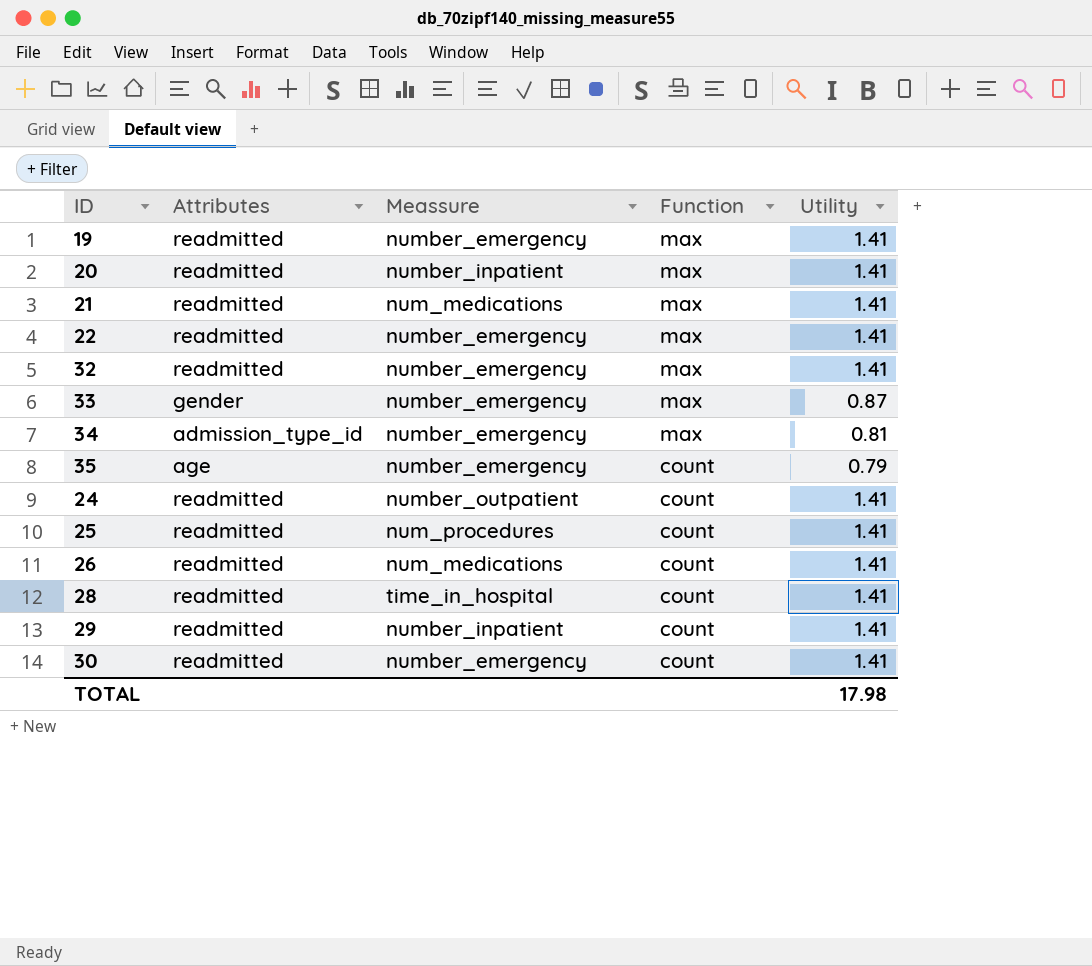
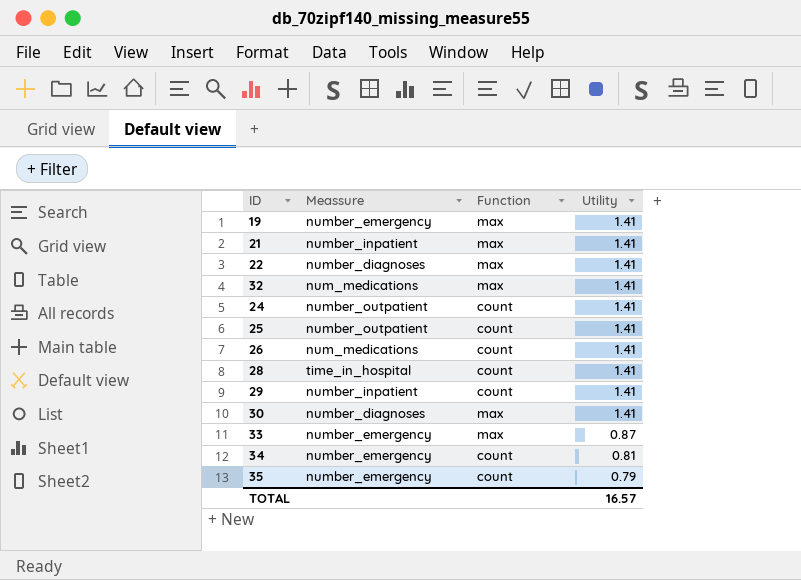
row order: Function descending -> Utility descending
column Attributes | position: 2 -> none
row 20: readmitted | number_inpatient | max | 1.41 -> none
21 | Meassure: num_medications -> number_inpatient
22 | Meassure: number_emergency -> number_diagnoses
32 | Meassure: number_emergency -> num_medications
25 | Meassure: num_procedures -> number_outpatient
30 | Meassure: number_emergency -> number_diagnoses
30 | Function: count -> max
34 | Function: max -> count
TOTAL | Utility: 17.98 -> 16.57

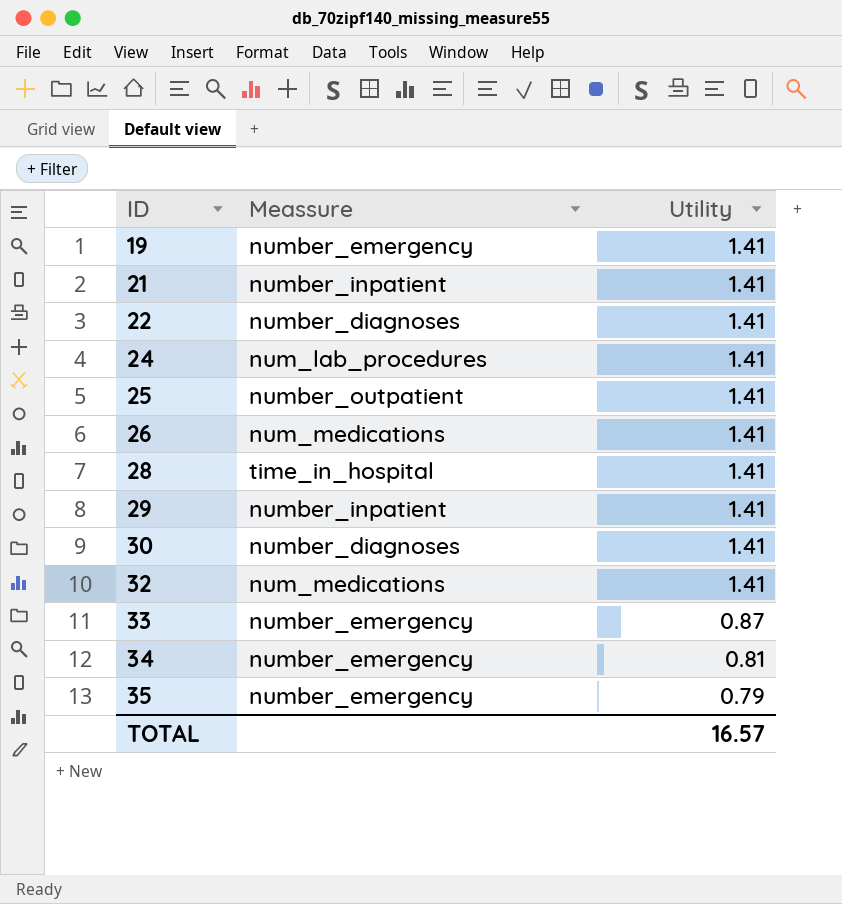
row order: Utility descending -> ID ascending
column Function | position: 3 -> none
24 | Meassure: number_outpatient -> num_lab_procedures

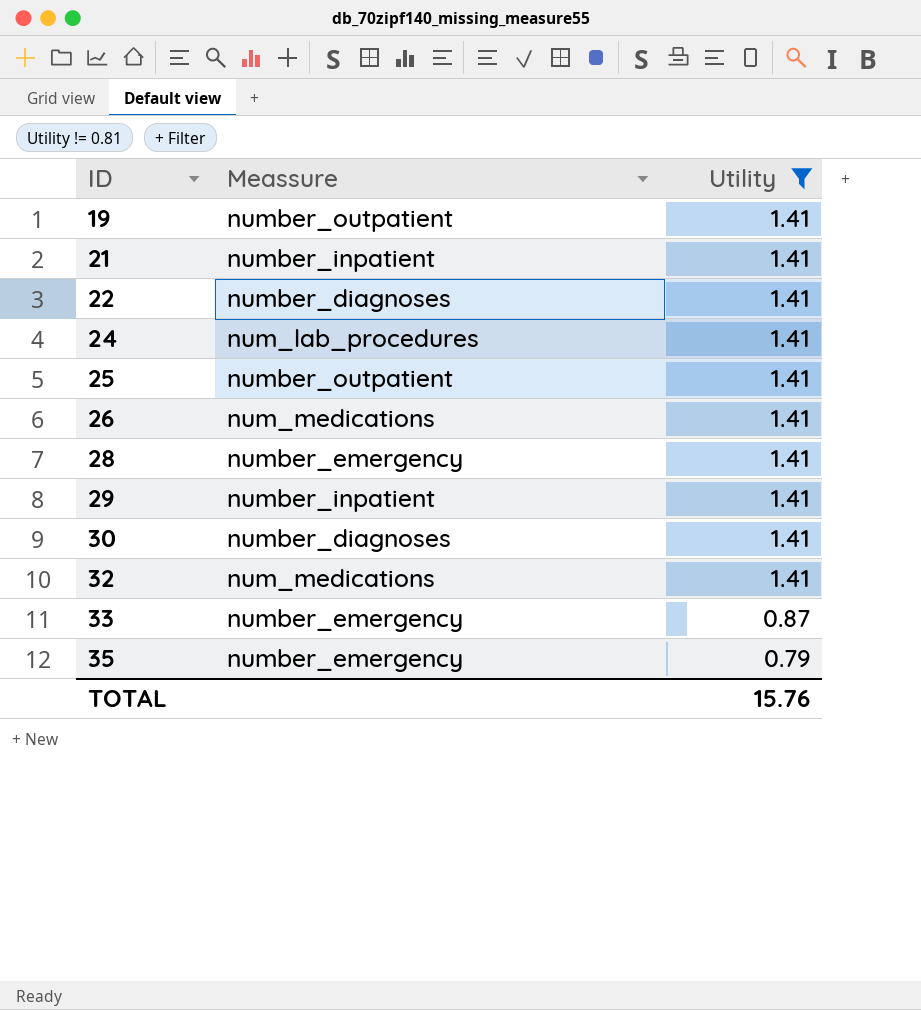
filter: none -> Utility != 0.81
19 | Meassure: number_emergency -> number_outpatient
28 | Meassure: time_in_hospital -> number_emergency
TOTAL | Utility: 16.57 -> 15.76

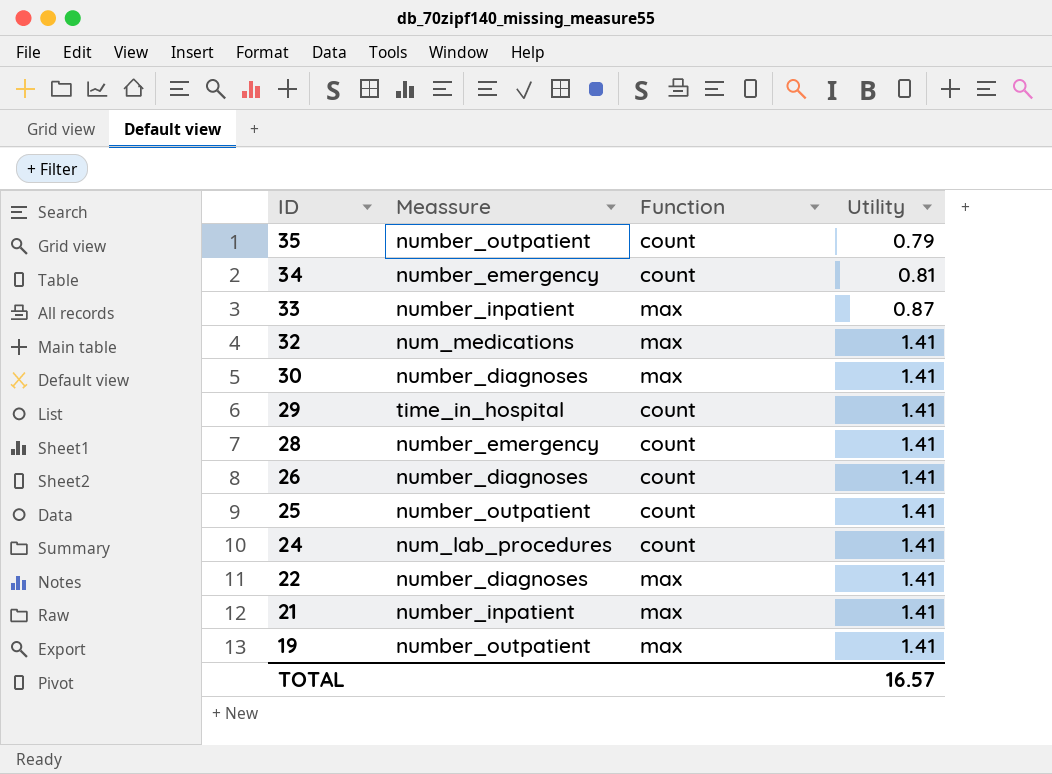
filter: Utility != 0.81 -> none
row order: ID ascending -> ID descending
column Function | position: none -> 3
35 | Meassure: number_emergency -> number_outpatient
33 | Meassure: number_emergency -> number_inpatient
29 | Meassure: number_inpatient -> time_in_hospital
26 | Meassure: num_medications -> number_diagnoses
TOTAL | Utility: 15.76 -> 16.57

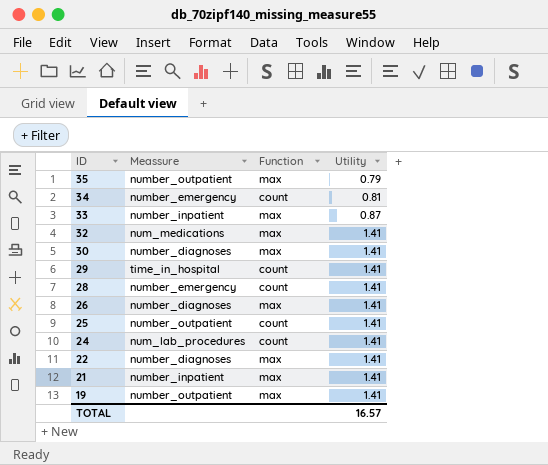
35 | Function: count -> max
26 | Function: count -> max

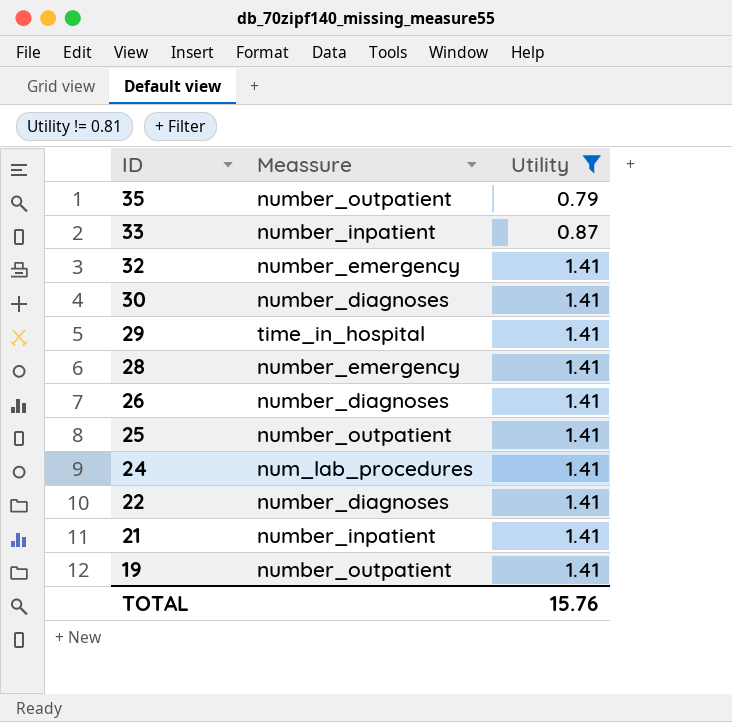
filter: none -> Utility != 0.81
column Function | position: 3 -> none
32 | Meassure: num_medications -> number_emergency
TOTAL | Utility: 16.57 -> 15.76

